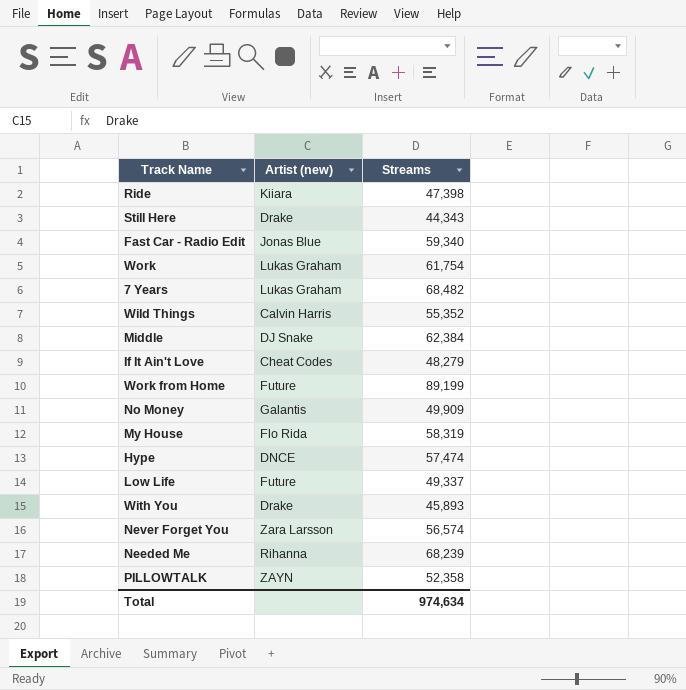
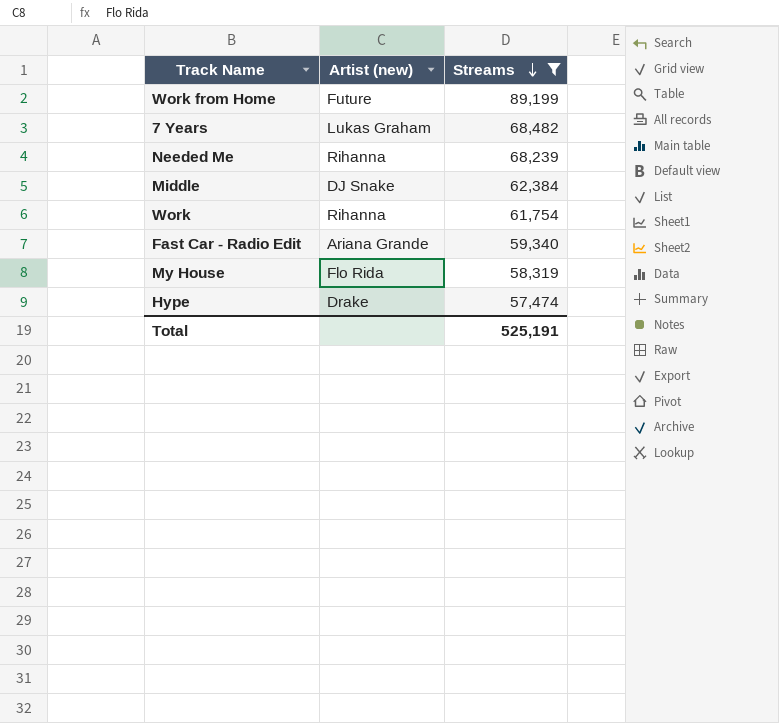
filter: none -> Streams >= 57,474
row order: none -> Streams descending
Work | Artist (new): Lukas Graham -> Rihanna
Fast Car - Radio Edit | Artist (new): Jonas Blue -> Ariana Grande
Hype | Artist (new): DNCE -> Drake
Total | Streams: 974,634 -> 525,191

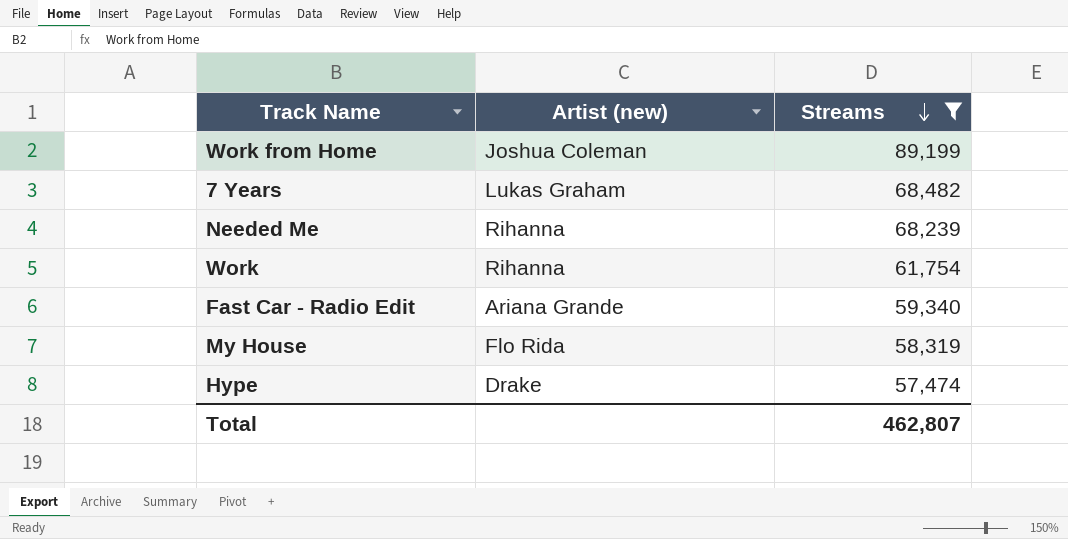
row Middle: DJ Snake | 62,384 -> none
Work from Home | Artist (new): Future -> Joshua Coleman
Total | Streams: 525,191 -> 462,807

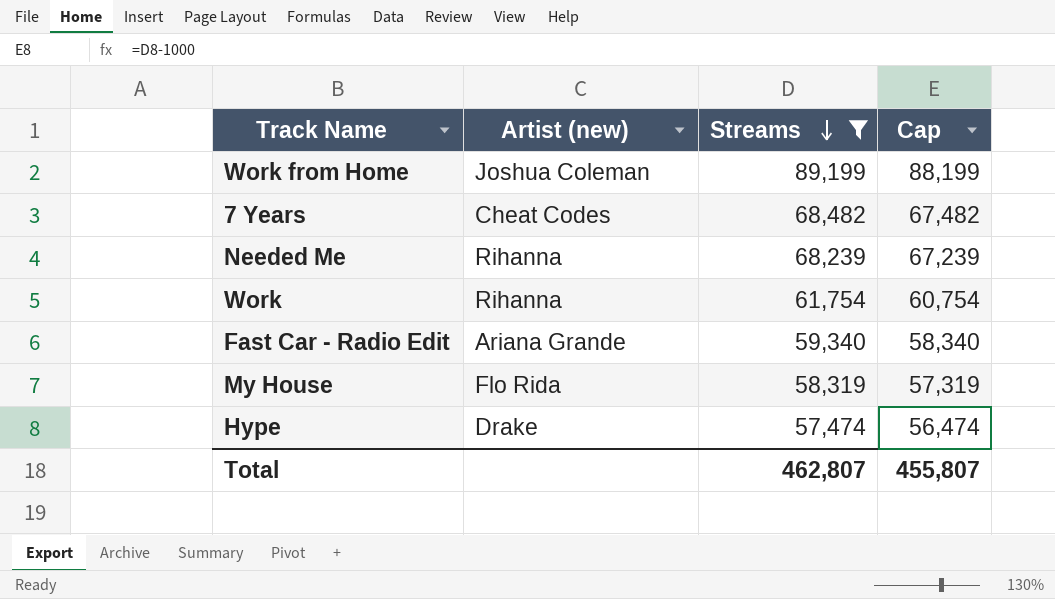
column Cap | formula: none -> [Streams] - 1000
7 Years | Artist (new): Lukas Graham -> Cheat Codes

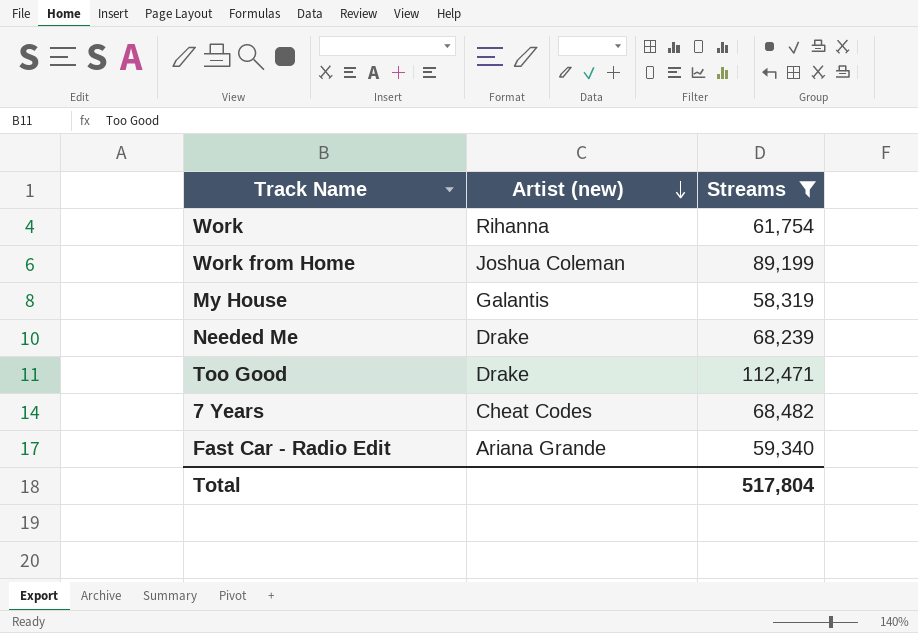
row order: Streams descending -> Artist (new) descending
column Cap | formula: [Streams] - 1000 -> none
row Hype: Drake | 57,474 | 56,474 -> none
My House | Artist (new): Flo Rida -> Galantis
Needed Me | Artist (new): Rihanna -> Drake
row Too Good: none -> Drake | 112,471
Total | Streams: 462,807 -> 517,804

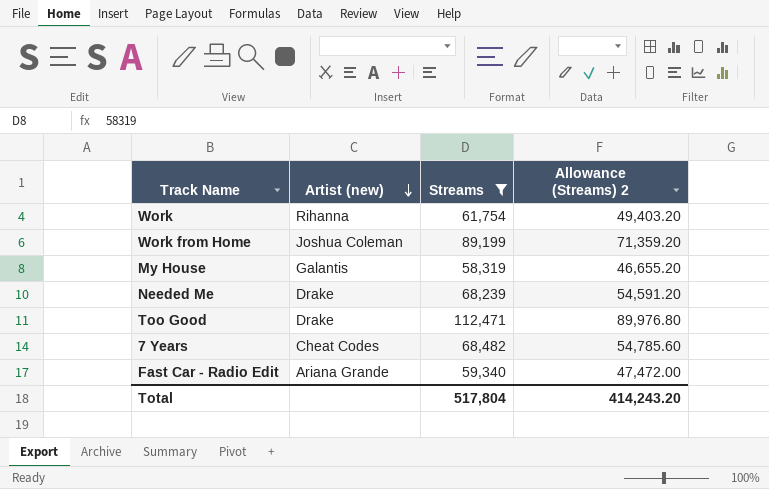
column Allowance (Streams) 2 | formula: none -> [Streams] * 0.8

